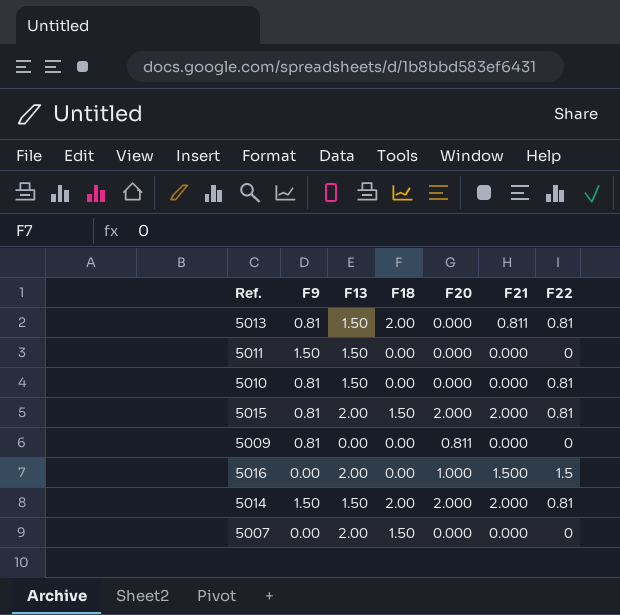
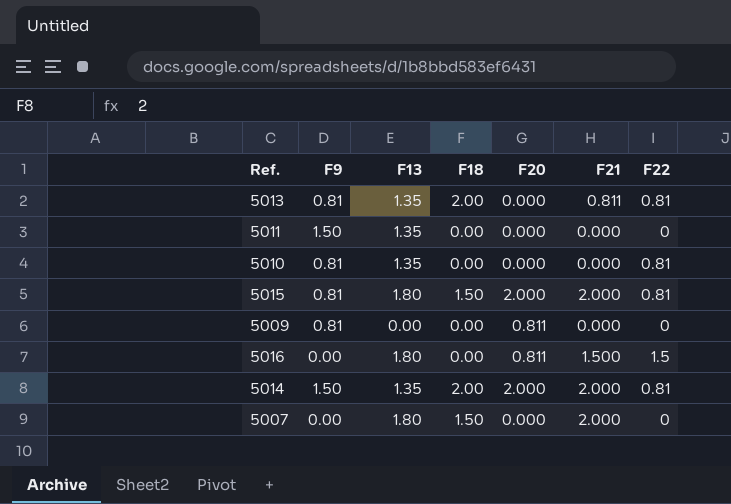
5013 | F13: 1.50 -> 1.35
5011 | F13: 1.50 -> 1.35
5010 | F13: 1.50 -> 1.35
5015 | F13: 2.00 -> 1.80
5016 | F13: 2.00 -> 1.80
5016 | F20: 1.000 -> 0.811
5014 | F13: 1.50 -> 1.35
5007 | F13: 2.00 -> 1.80
5007 | F21: 0.000 -> 2.000

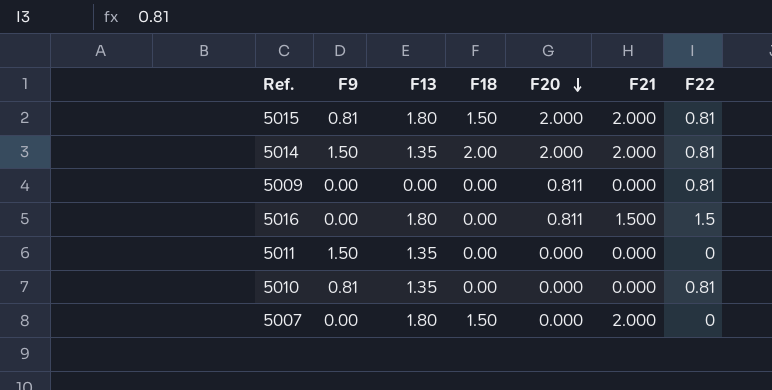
row order: none -> F20 descending
row 5013: 0.81 | 1.35 | 2.00 | 0.000 | 0.811 | 0.81 -> none
5009 | F9: 0.81 -> 0.00
5009 | F22: 0 -> 0.81

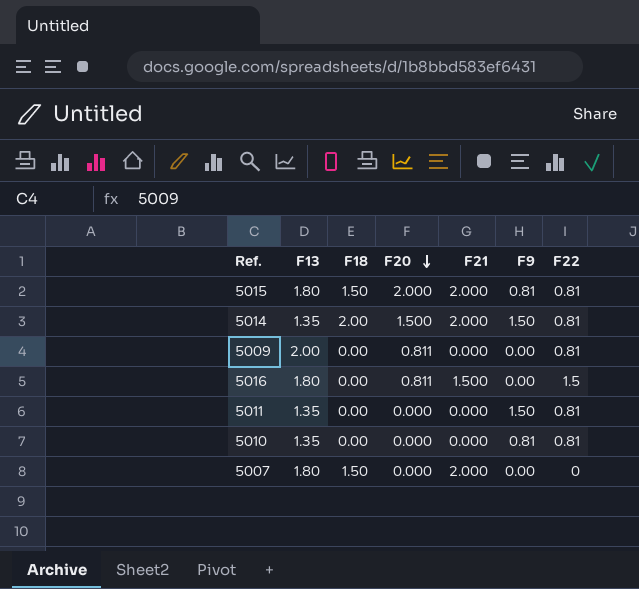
column F9 | position: 2 -> 6
5014 | F20: 2.000 -> 1.500
5009 | F13: 0.00 -> 2.00
5011 | F22: 0 -> 0.81

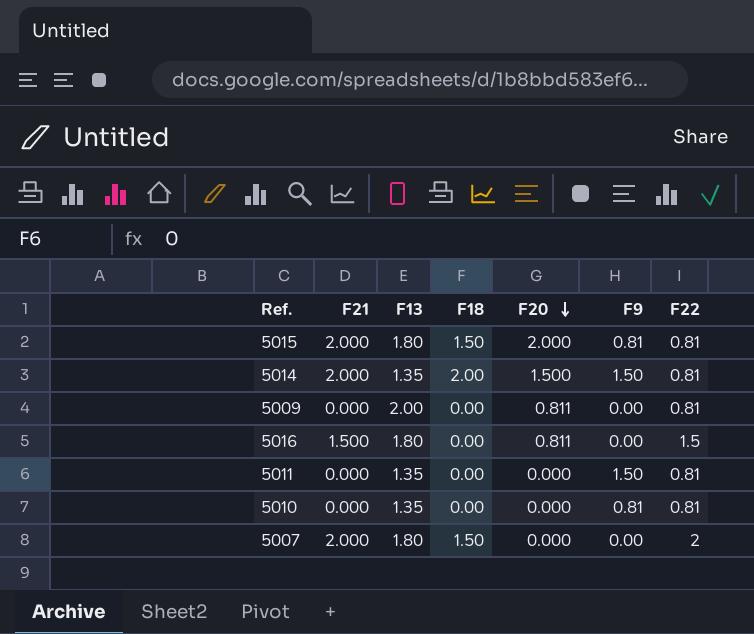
column F21 | position: 5 -> 2
5007 | F22: 0 -> 2

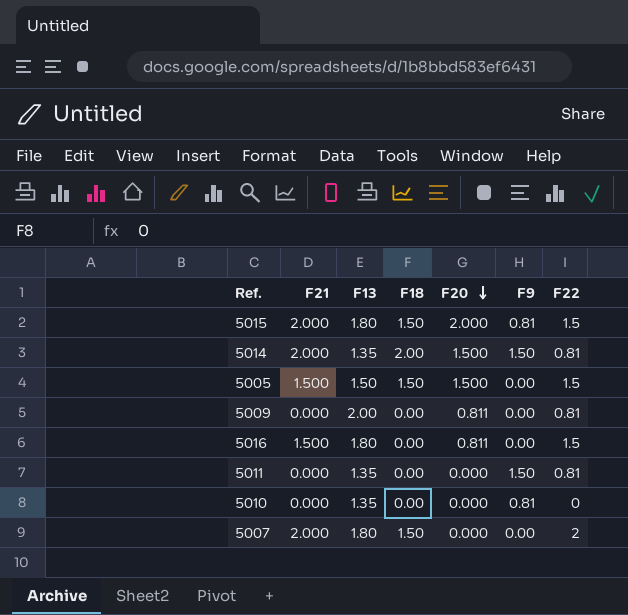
5015 | F22: 0.81 -> 1.5
row 5005: none -> 1.500 | 1.50 | 1.50 | 1.500 | 0.00 | 1.5
5010 | F22: 0.81 -> 0

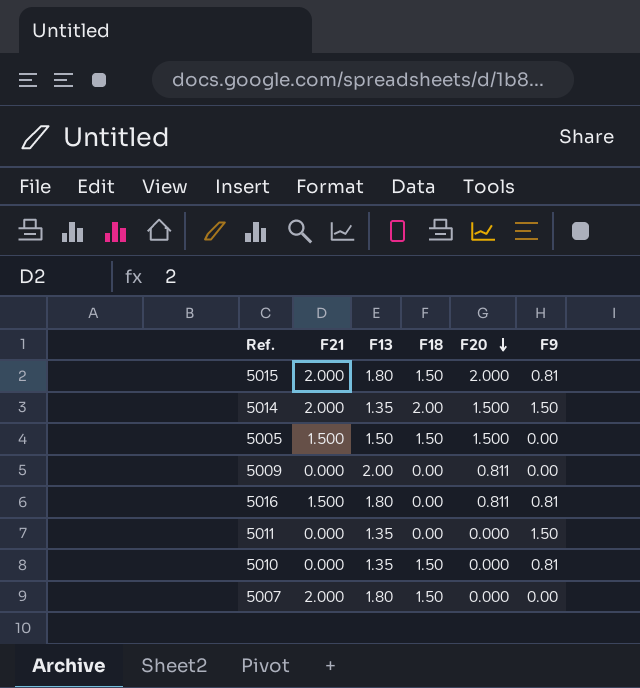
column F22 | position: 7 -> none
5016 | F9: 0.00 -> 0.81
5010 | F18: 0.00 -> 1.50

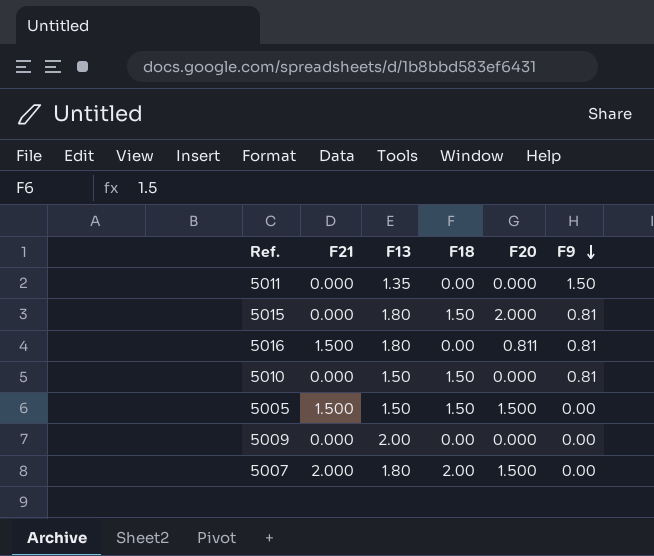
row order: F20 descending -> F9 descending
row 5014: 2.000 | 1.35 | 2.00 | 1.500 | 1.50 -> none
5015 | F21: 2.000 -> 0.000
5010 | F13: 1.35 -> 1.50
5009 | F20: 0.811 -> 0.000
5007 | F18: 1.50 -> 2.00
5007 | F20: 0.000 -> 1.500

